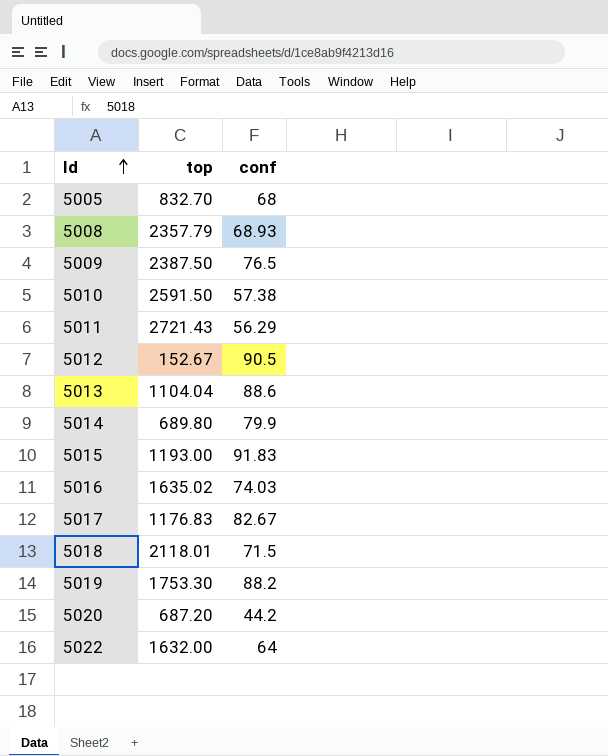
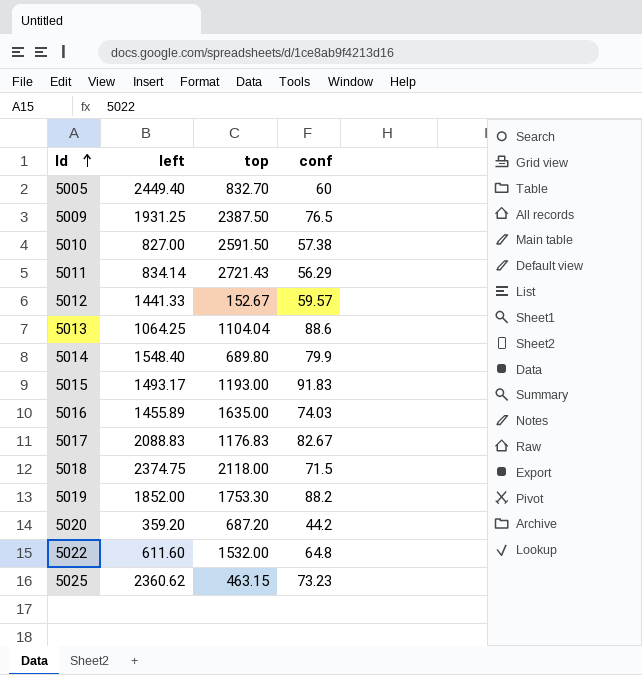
column left | position: none -> 2
row 5008: 2357.79 | 68.93 -> none
5005 | conf: 68 -> 60
5012 | conf: 90.5 -> 59.57
5016 | top: 1635.02 -> 1635.00
5018 | top: 2118.01 -> 2118.00
5022 | top: 1632.00 -> 1532.00
5022 | conf: 64 -> 64.8
row 5025: none -> 2360.62 | 463.15 | 73.23

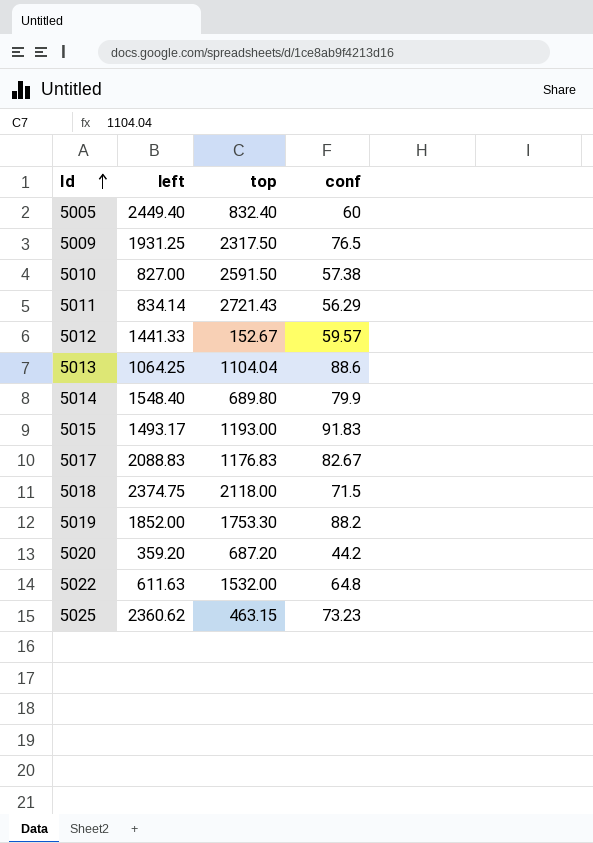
row 5016: 1455.89 | 1635.00 | 74.03 -> none
5005 | top: 832.70 -> 832.40
5009 | top: 2387.50 -> 2317.50
5022 | left: 611.60 -> 611.63

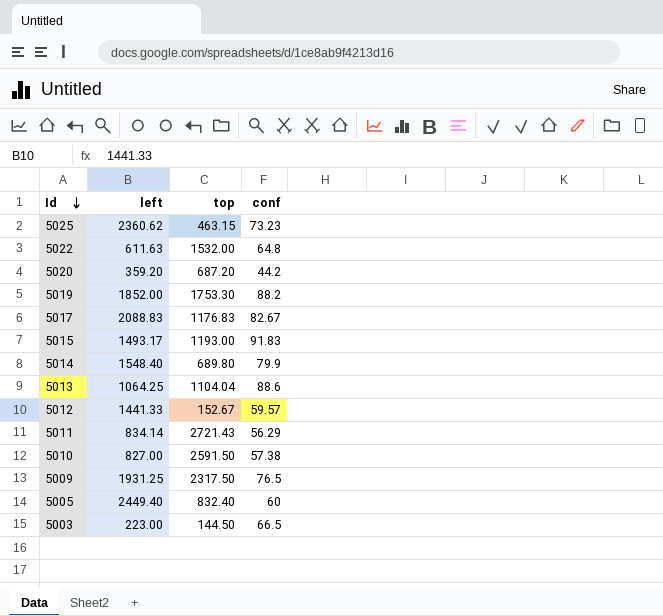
row order: Id ascending -> Id descending
row 5018: 2374.75 | 2118.00 | 71.5 -> none
row 5003: none -> 223.00 | 144.50 | 66.5

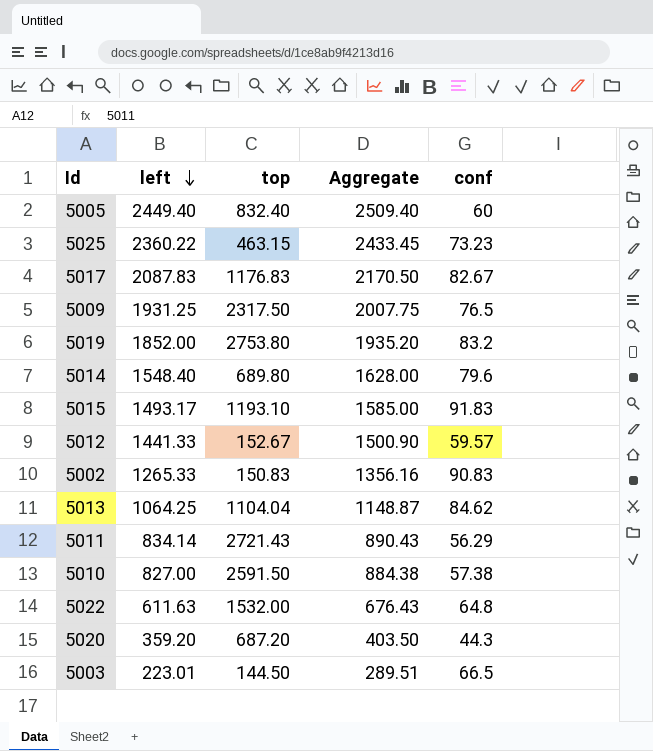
row order: Id descending -> left descending
column Aggregate | formula: none -> [left] + [conf]
5025 | left: 2360.62 -> 2360.22
5017 | left: 2088.83 -> 2087.83
5019 | top: 1753.30 -> 2753.80
5019 | conf: 88.2 -> 83.2
5014 | conf: 79.9 -> 79.6
5015 | top: 1193.00 -> 1193.10
row 5002: none -> 1265.33 | 150.83 | 1356.16 | 90.83
5013 | conf: 88.6 -> 84.62
5020 | conf: 44.2 -> 44.3
5003 | left: 223.00 -> 223.01

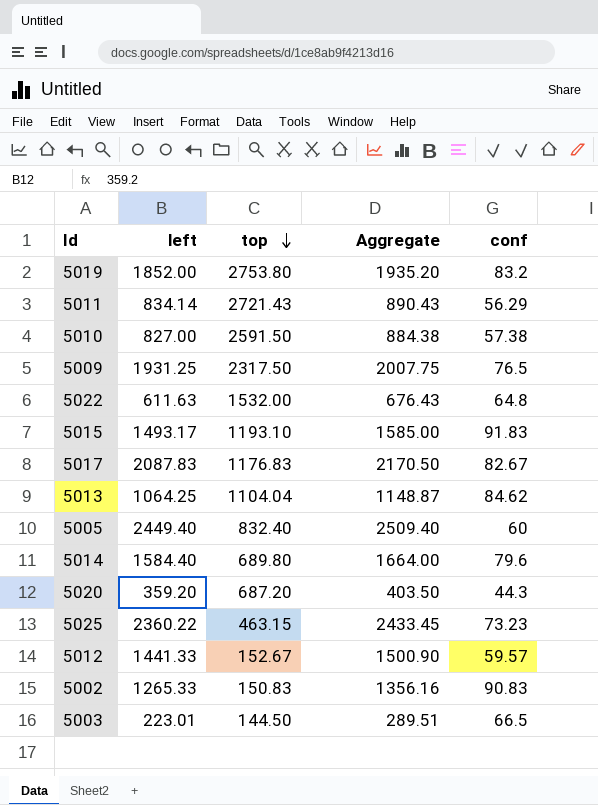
row order: left descending -> top descending
5014 | left: 1548.40 -> 1584.40
5014 | Aggregate: 1628.00 -> 1664.00

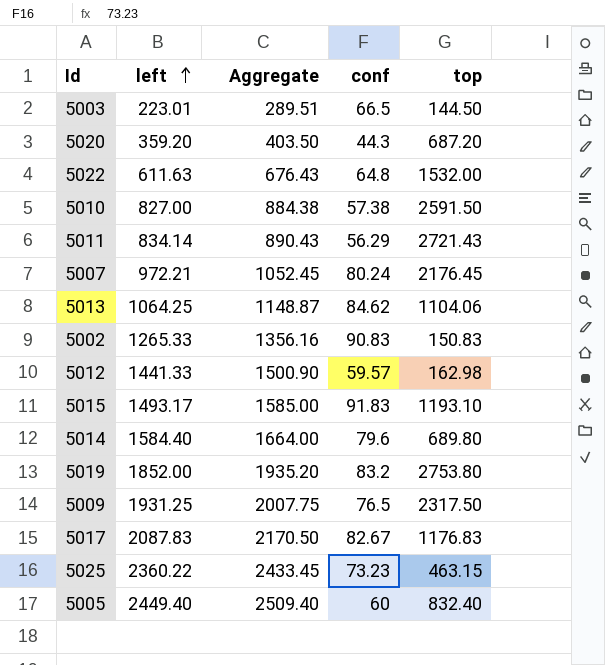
row order: top descending -> left ascending
column top | position: 3 -> 5
row 5007: none -> 972.21 | 1052.45 | 80.24 | 2176.45
5013 | top: 1104.04 -> 1104.06
5012 | top: 152.67 -> 162.98

